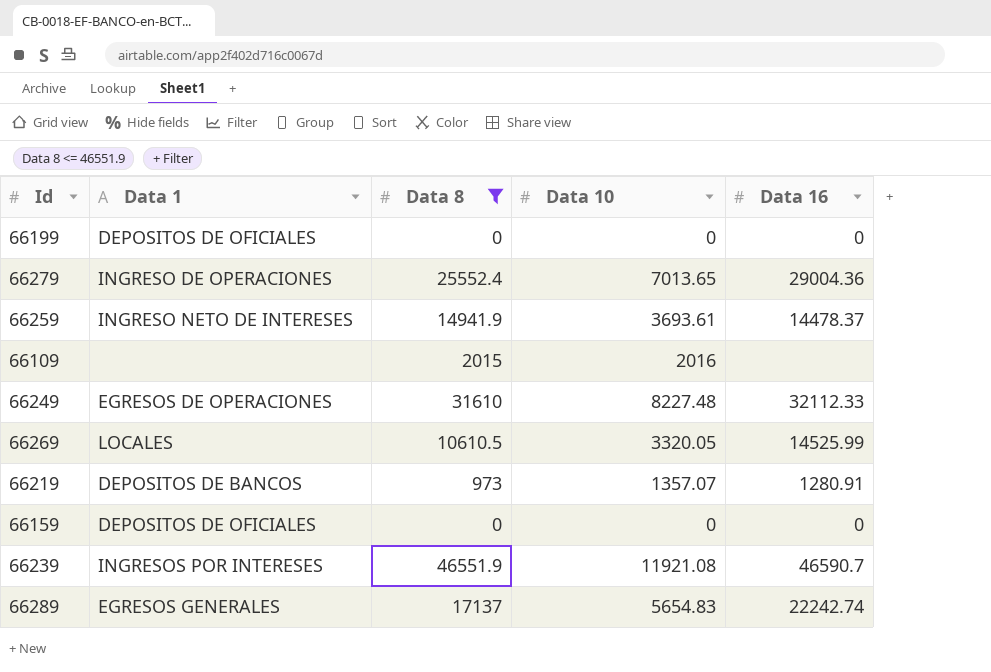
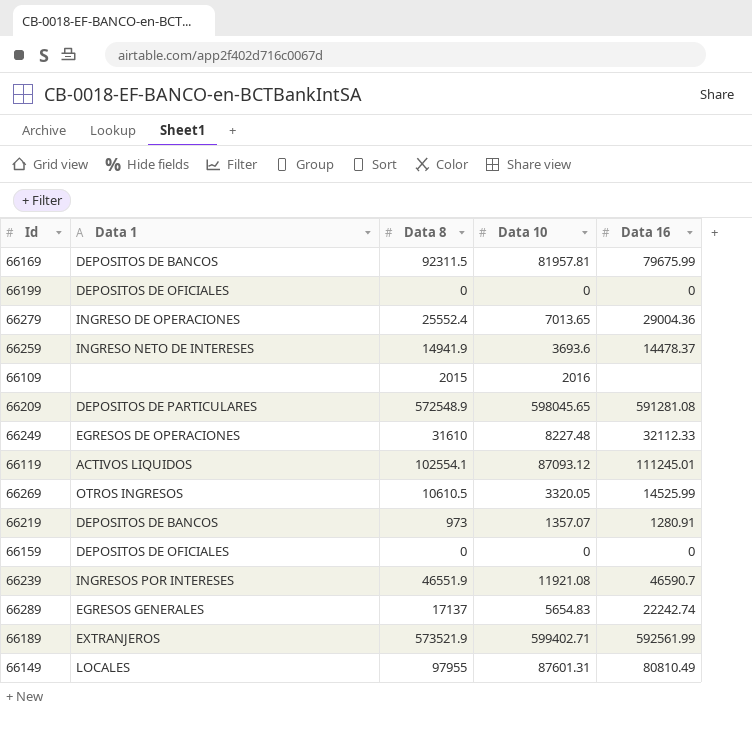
filter: Data 8 <= 46551.9 -> none
66259 | Data 10: 3693.61 -> 3693.6
66269 | Data 1: LOCALES -> OTROS INGRESOS

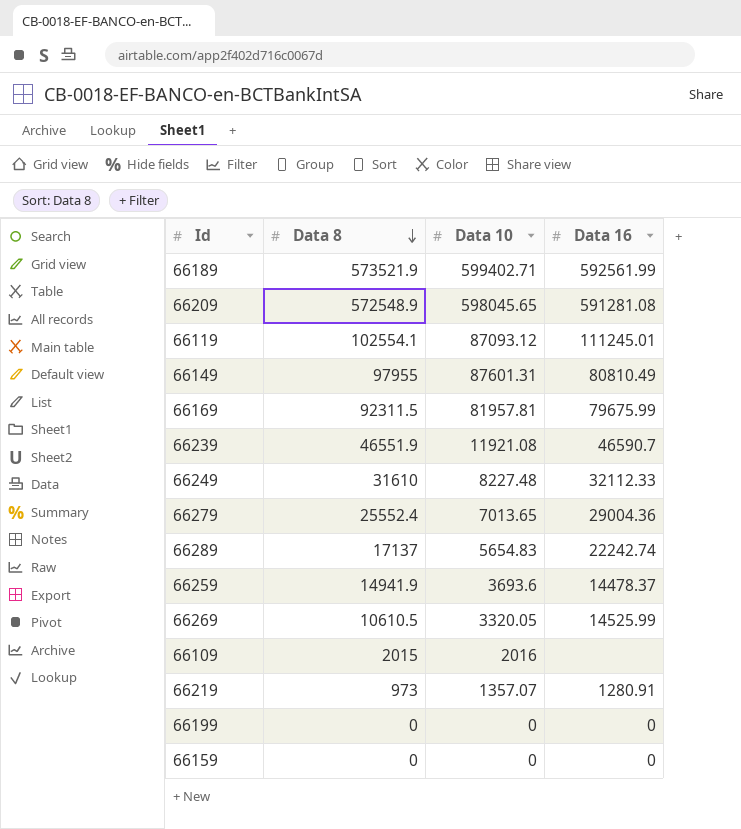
row order: none -> Data 8 descending
column Data 1 | position: 2 -> none

